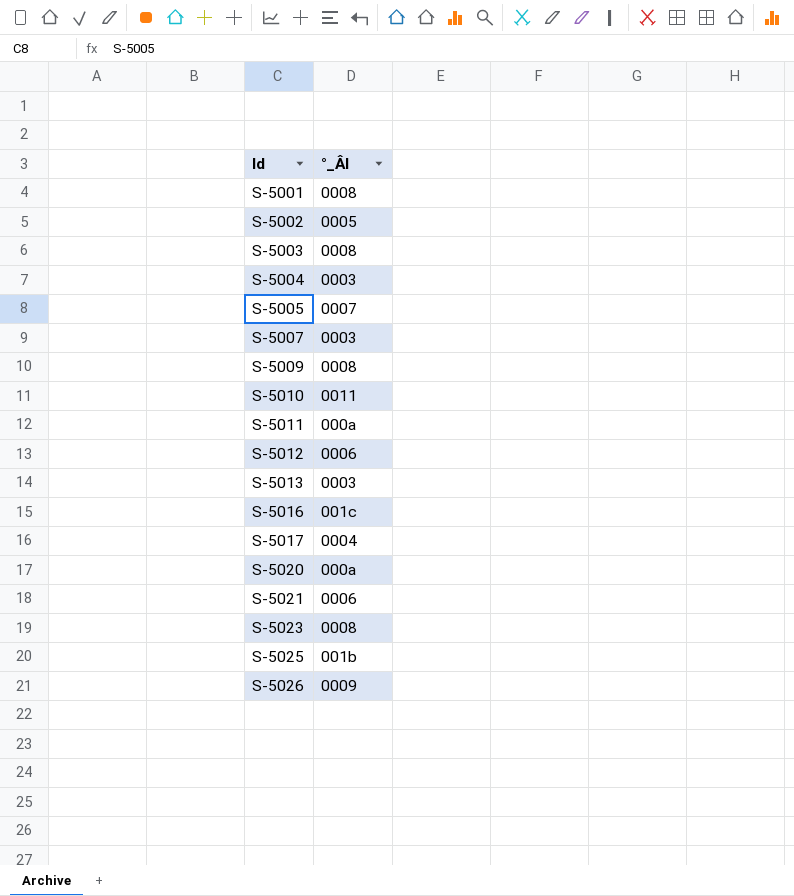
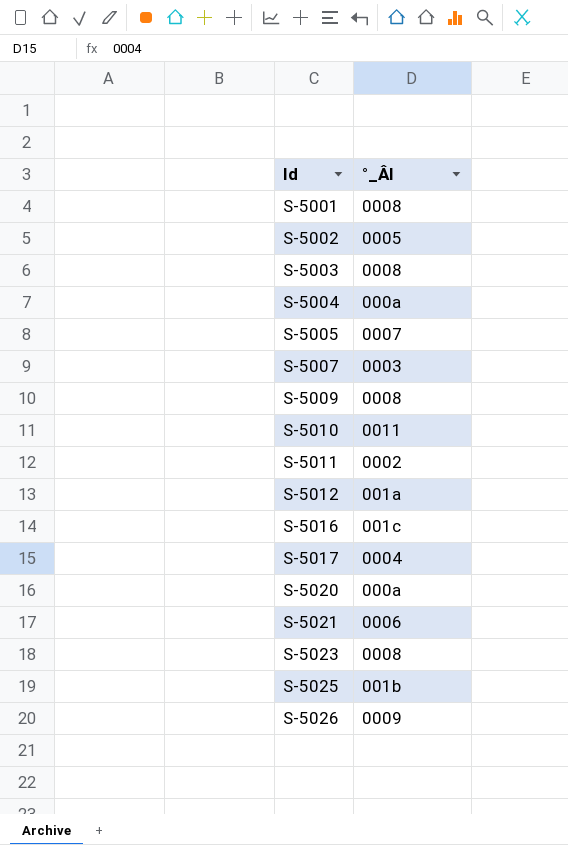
row S-5013: 0003 -> none
S-5004 | °_ÂI: 0003 -> 000a
S-5011 | °_ÂI: 000a -> 0002
S-5012 | °_ÂI: 0006 -> 001a

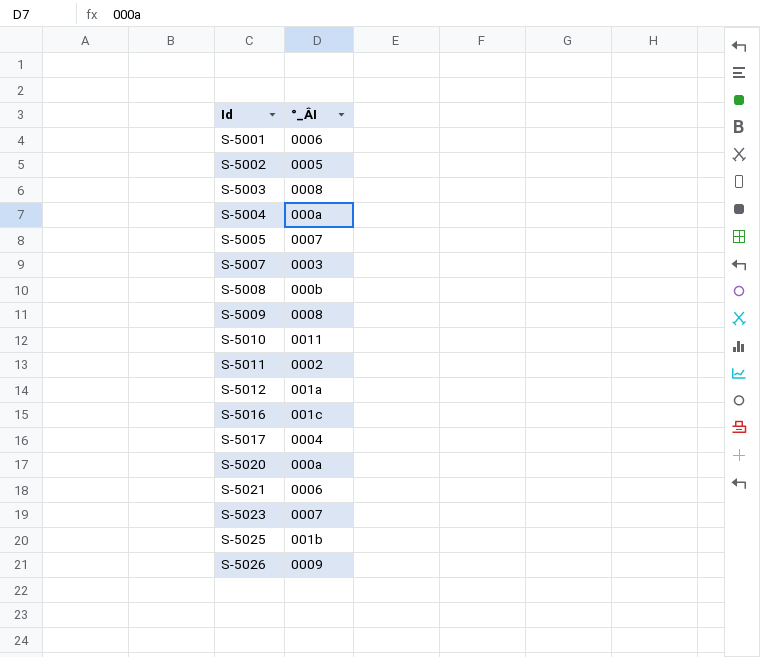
S-5001 | °_ÂI: 0008 -> 0006
row S-5008: none -> 000b
S-5023 | °_ÂI: 0008 -> 0007

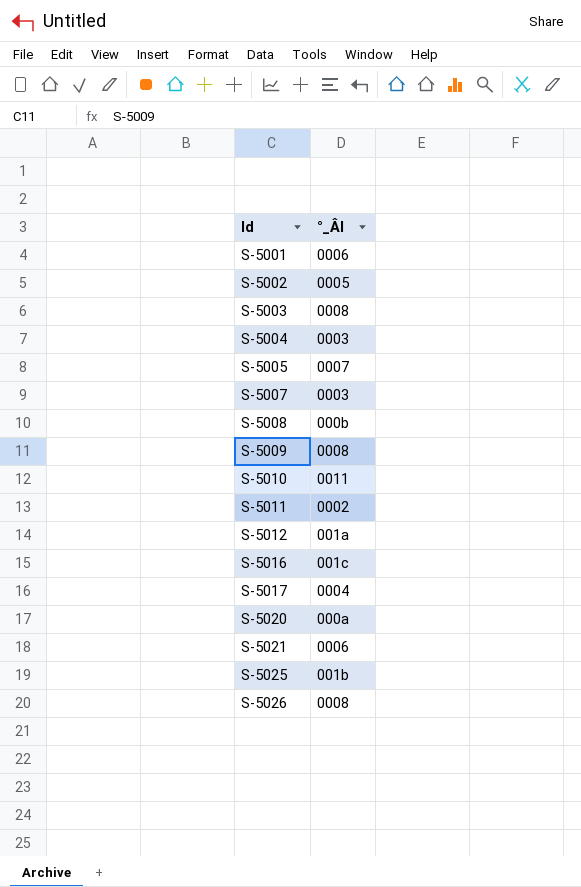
row S-5023: 0007 -> none
S-5004 | °_ÂI: 000a -> 0003
S-5026 | °_ÂI: 0009 -> 0008

